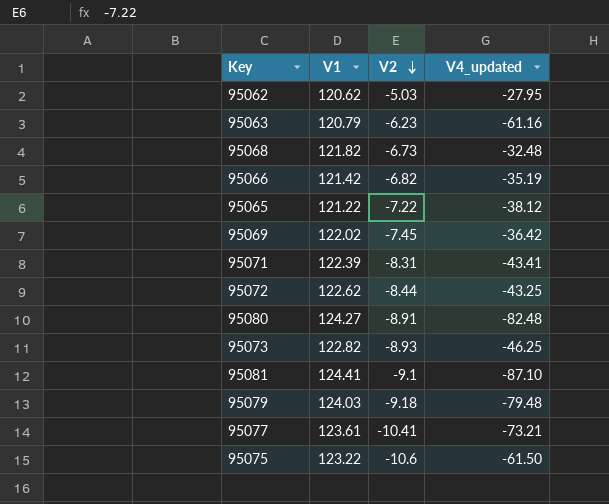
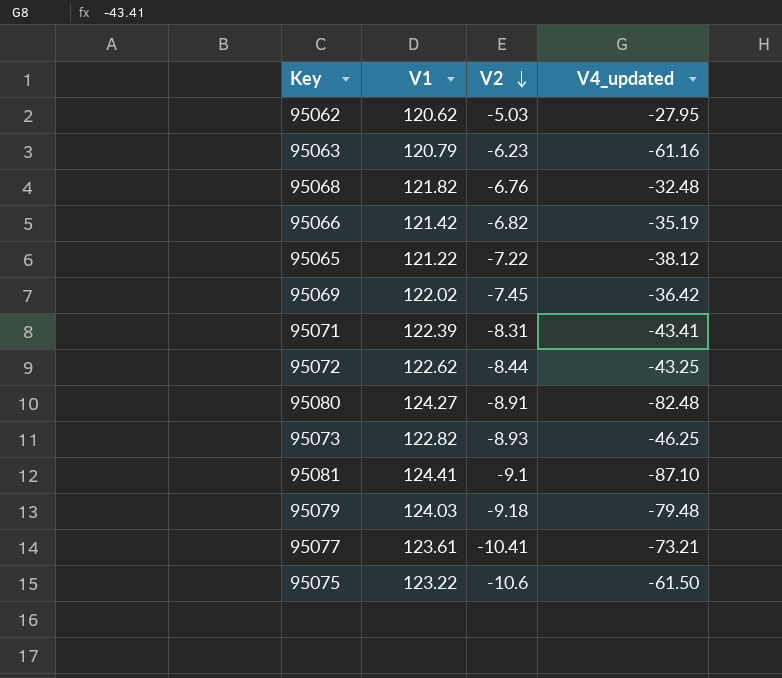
95068 | V2: -6.73 -> -6.76

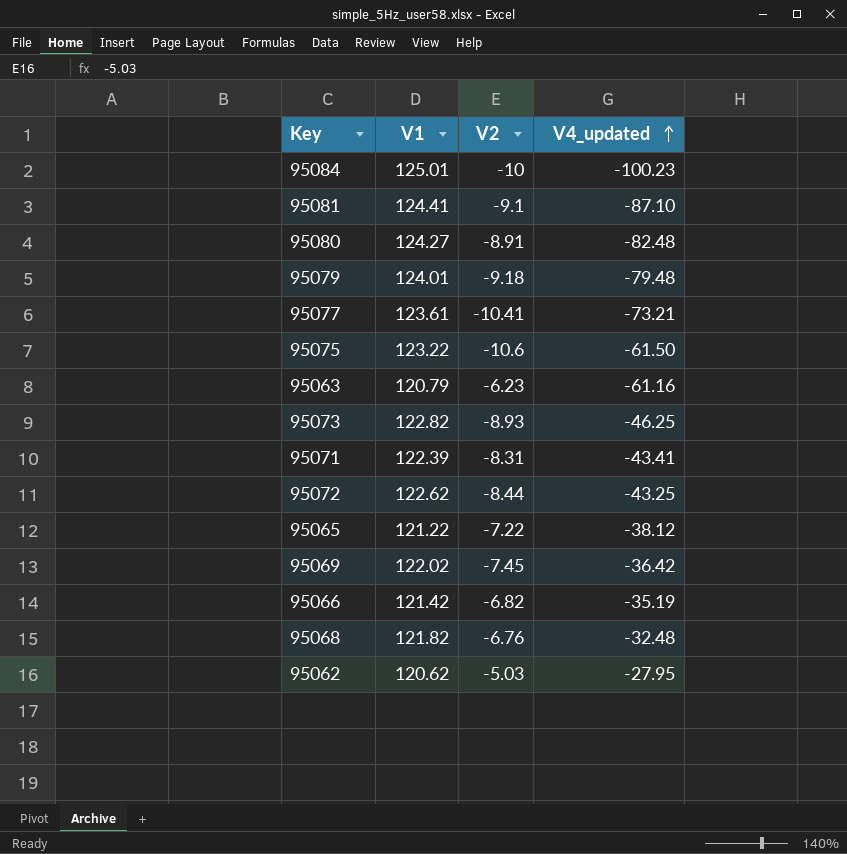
row order: V2 descending -> V4_updated ascending
row 95084: none -> 125.01 | -10 | -100.23
95079 | V1: 124.03 -> 124.01

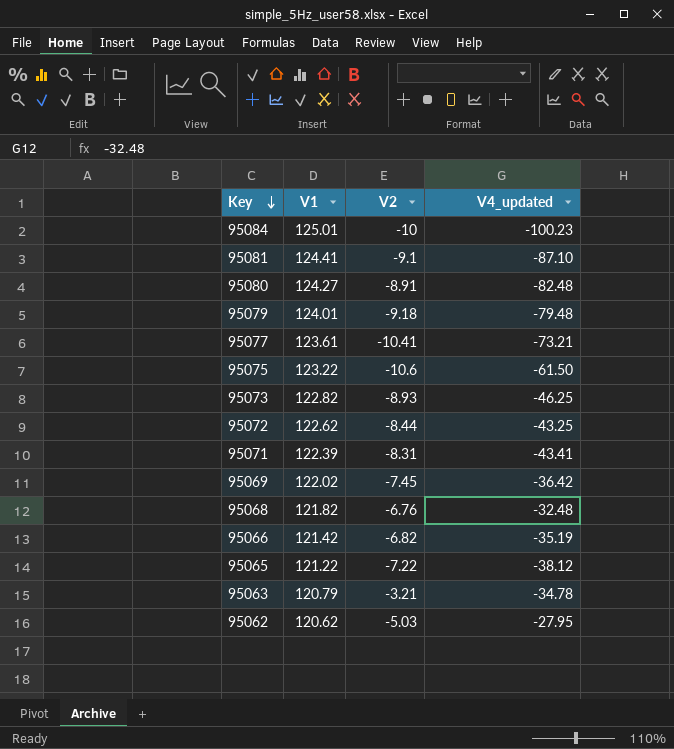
row order: V4_updated ascending -> Key descending
95063 | V2: -6.23 -> -3.21
95063 | V4_updated: -61.16 -> -34.78

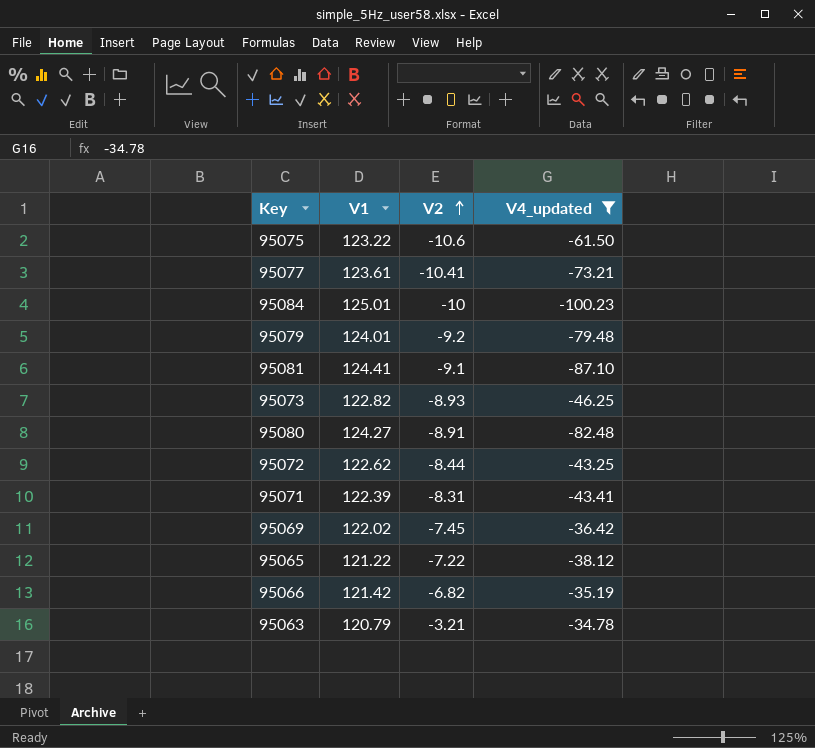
filter: none -> V4_updated <= -34.78
row order: Key descending -> V2 ascending
95079 | V2: -9.18 -> -9.2

